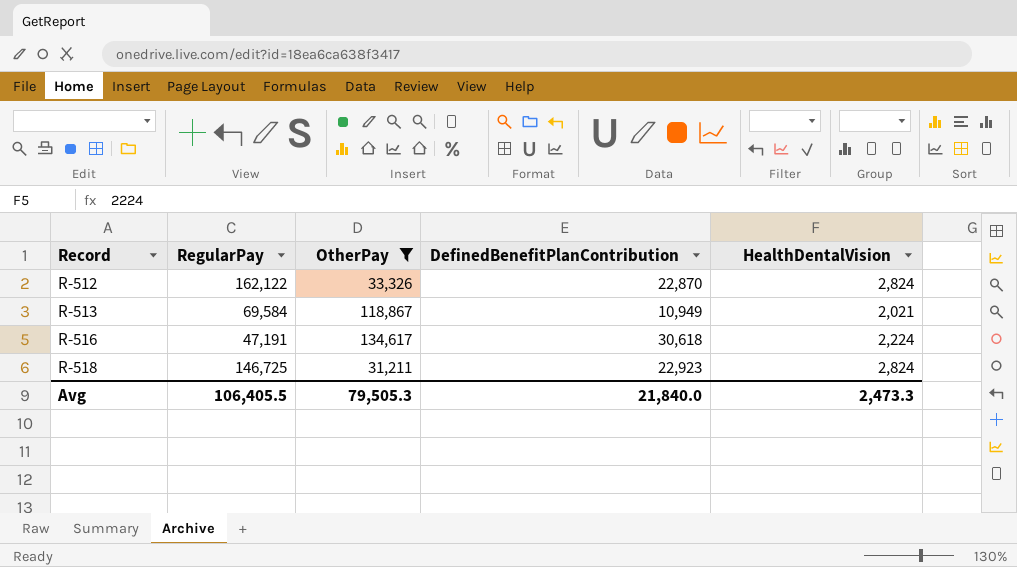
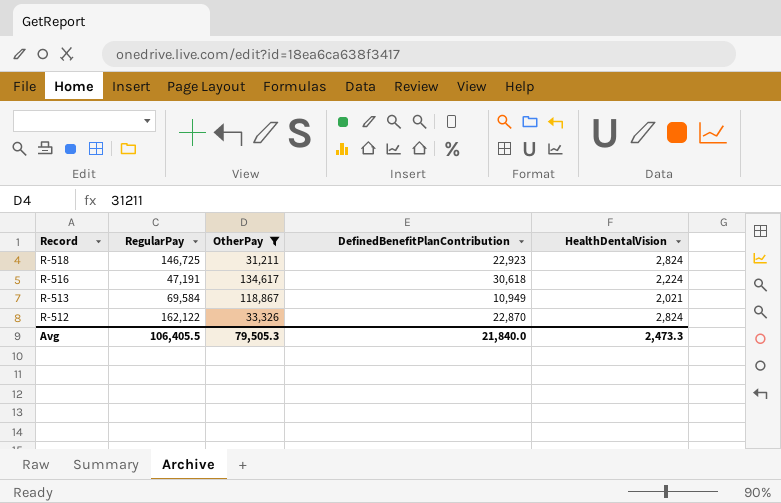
row order: Record ascending -> Record descending

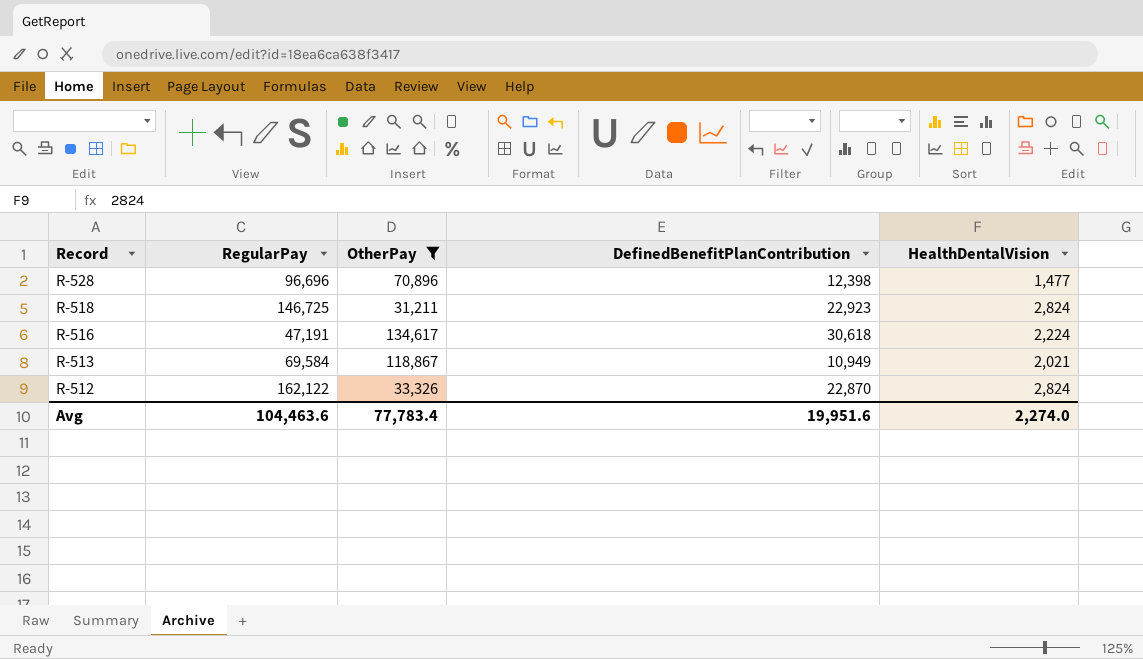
row R-528: none -> 96,696 | 70,896 | 12,398 | 1,477
Avg | RegularPay: 106,405.5 -> 104,463.6
Avg | OtherPay: 79,505.3 -> 77,783.4
Avg | DefinedBenefitPlanContribution: 21,840.0 -> 19,951.6
Avg | HealthDentalVision: 2,473.3 -> 2,274.0

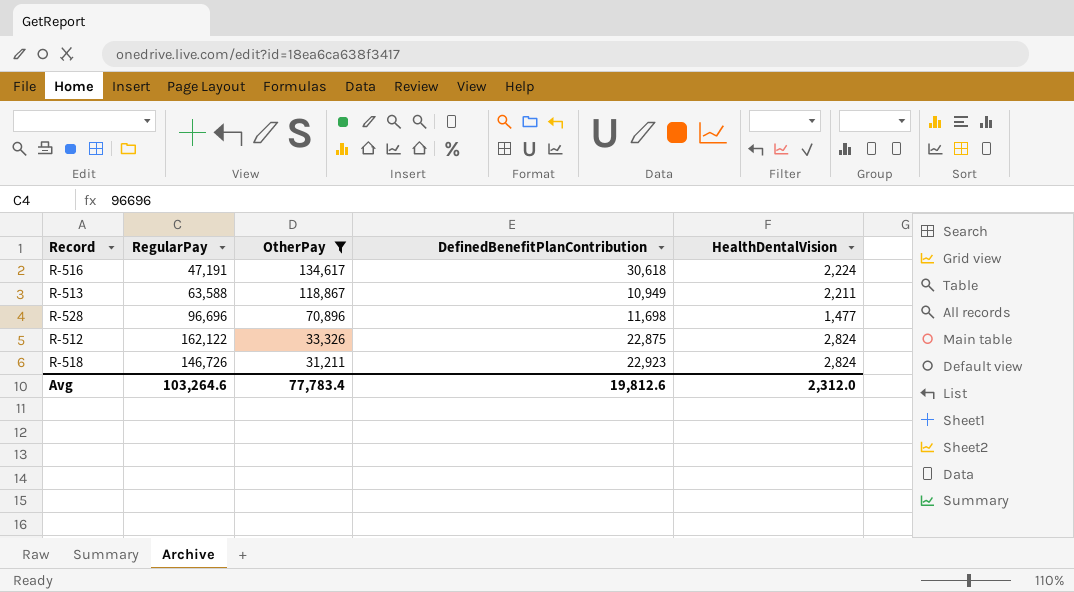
row order: Record descending -> OtherPay descending
R-513 | RegularPay: 69,584 -> 63,588
R-513 | HealthDentalVision: 2,021 -> 2,211
R-528 | DefinedBenefitPlanContribution: 12,398 -> 11,698
R-512 | DefinedBenefitPlanContribution: 22,870 -> 22,875
R-518 | RegularPay: 146,725 -> 146,726
Avg | RegularPay: 104,463.6 -> 103,264.6
Avg | DefinedBenefitPlanContribution: 19,951.6 -> 19,812.6
Avg | HealthDentalVision: 2,274.0 -> 2,312.0

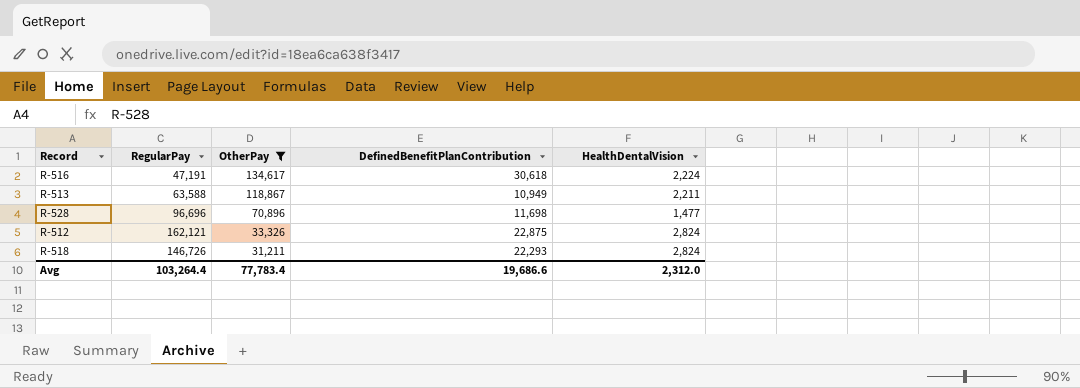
R-512 | RegularPay: 162,122 -> 162,121
R-518 | DefinedBenefitPlanContribution: 22,923 -> 22,293
Avg | RegularPay: 103,264.6 -> 103,264.4
Avg | DefinedBenefitPlanContribution: 19,812.6 -> 19,686.6

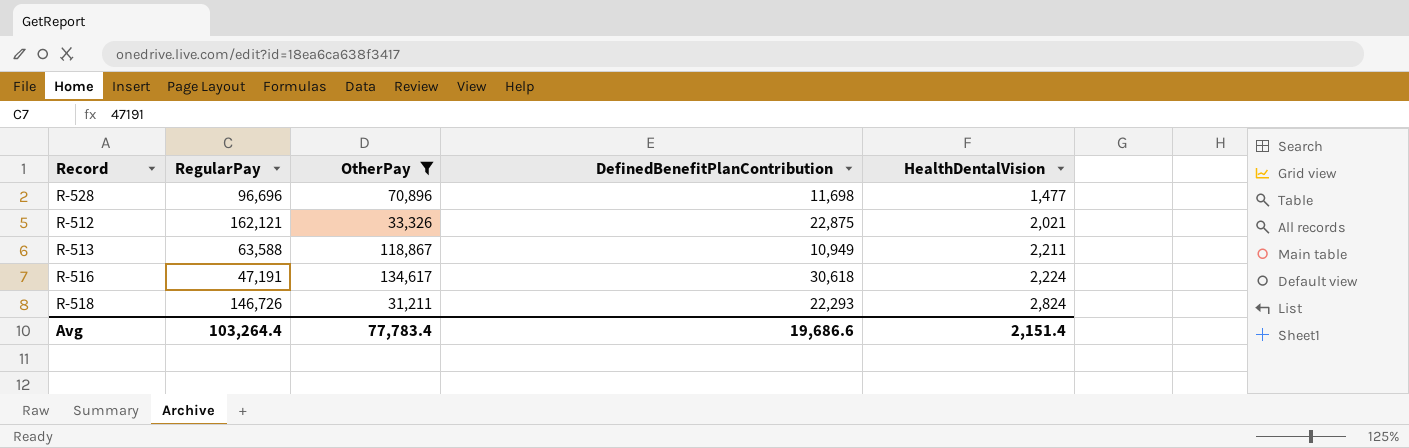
row order: OtherPay descending -> HealthDentalVision ascending
R-512 | HealthDentalVision: 2,824 -> 2,021
Avg | HealthDentalVision: 2,312.0 -> 2,151.4

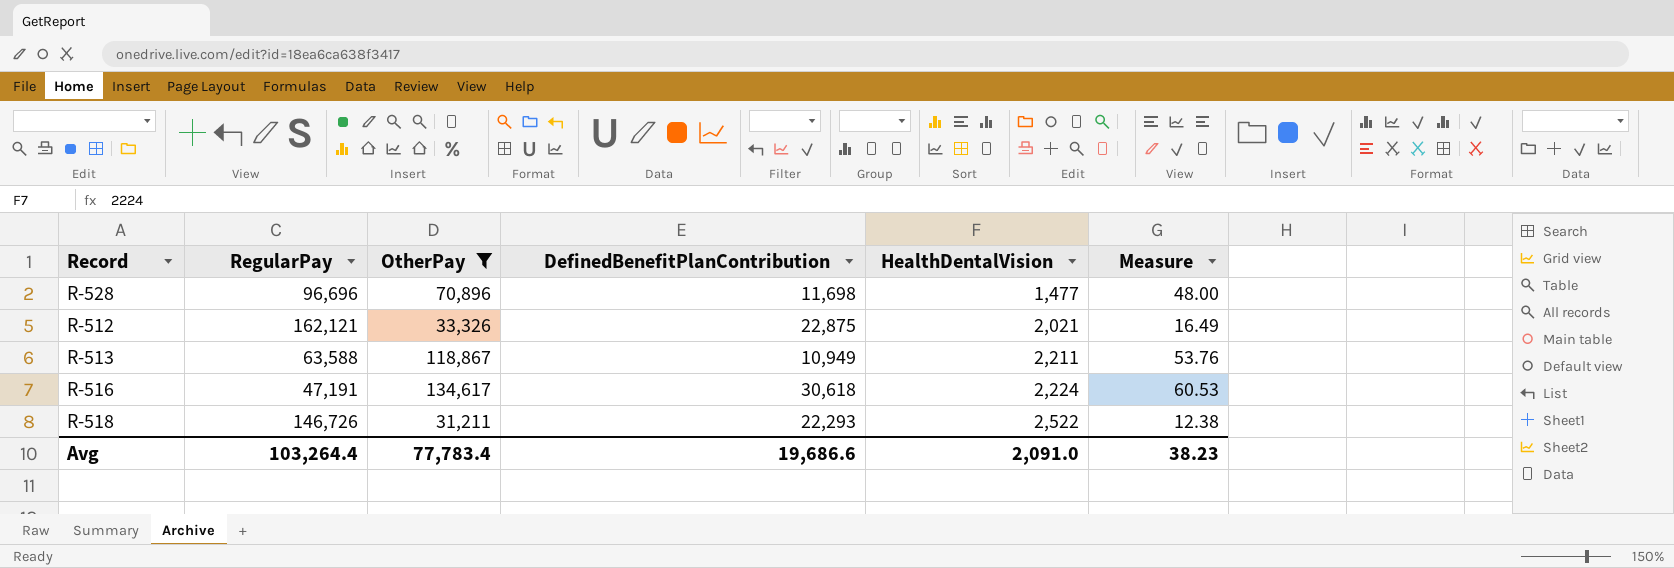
column Measure | formula: none -> [OtherPay] / [HealthDentalVision]
R-518 | HealthDentalVision: 2,824 -> 2,522
Avg | HealthDentalVision: 2,151.4 -> 2,091.0

